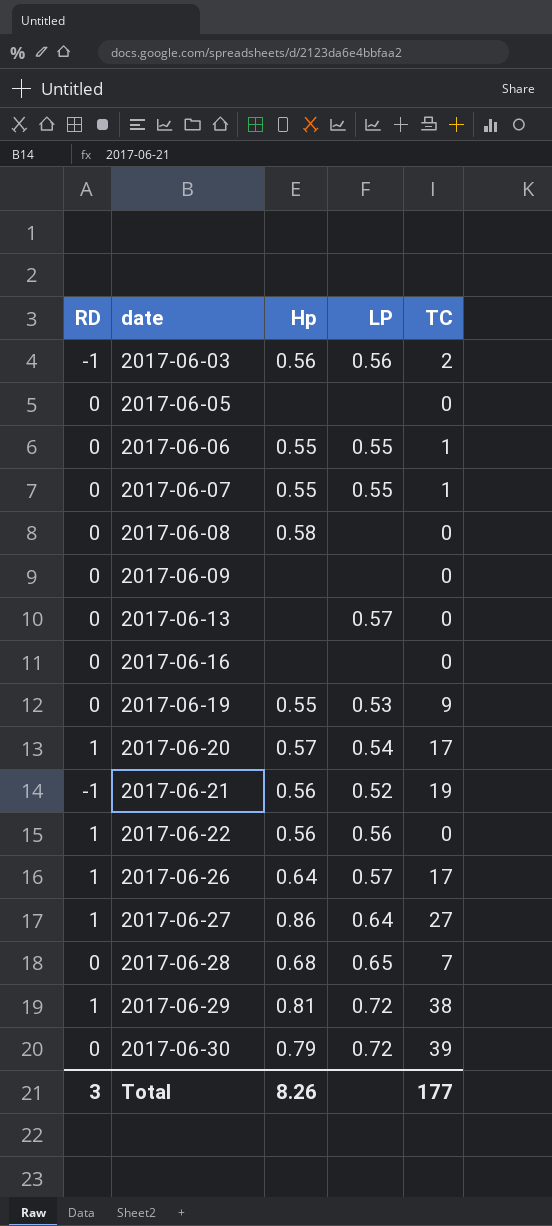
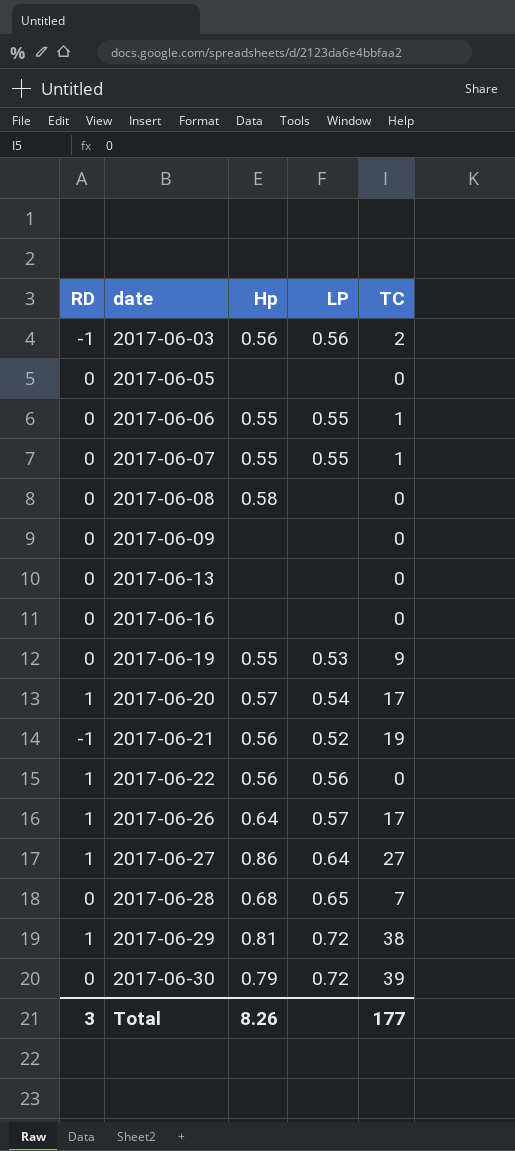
2017-06-13 | LP: 0.57 -> none

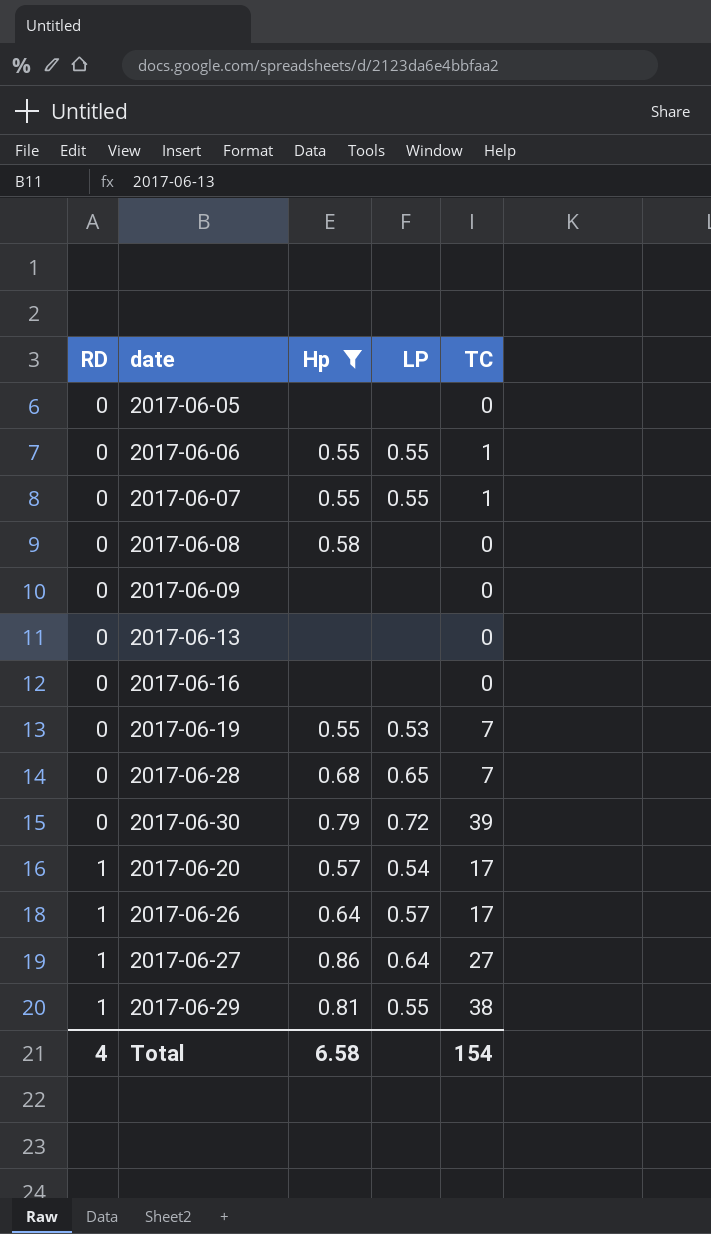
filter: none -> Hp != 0.56
row order: date ascending -> RD ascending
2017-06-19 | TC: 9 -> 7
2017-06-29 | LP: 0.72 -> 0.55
Total | RD: 3 -> 4
Total | Hp: 8.26 -> 6.58
Total | TC: 177 -> 154

